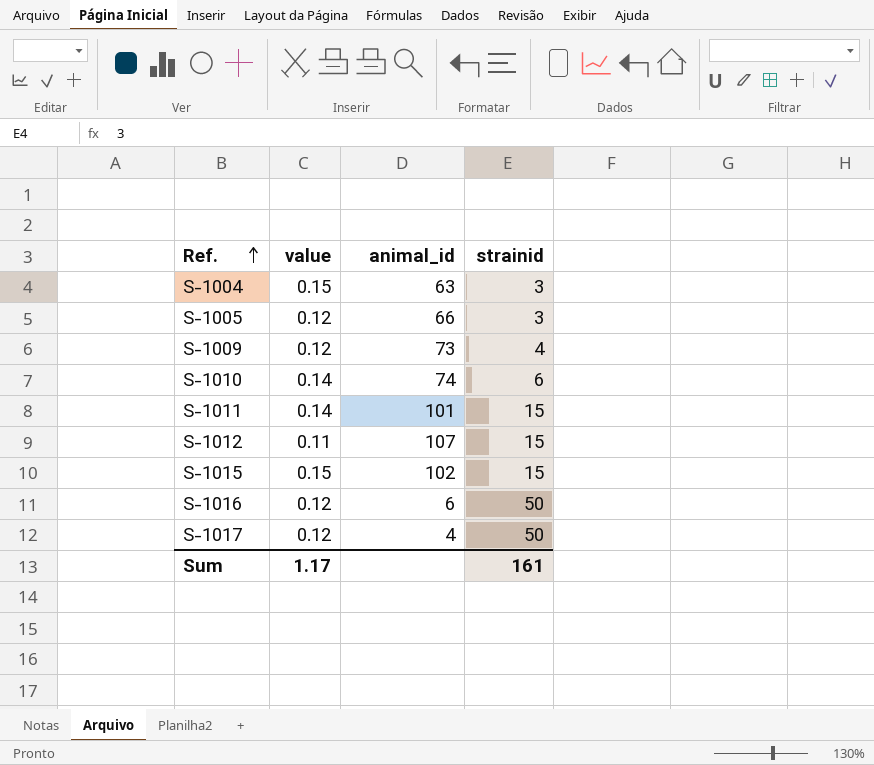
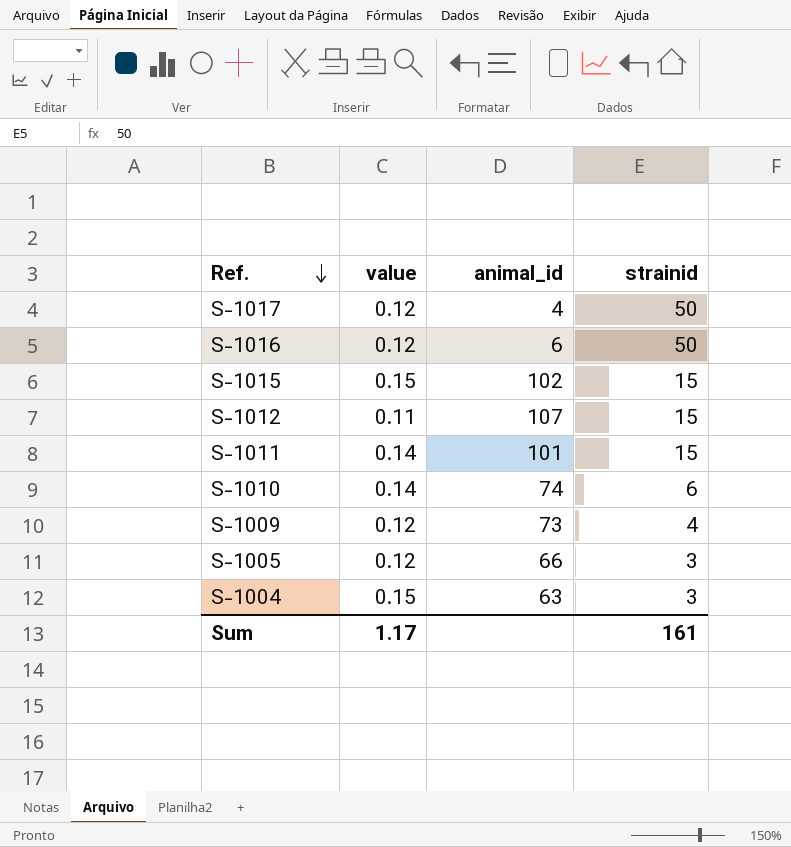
row order: Ref. ascending -> Ref. descending

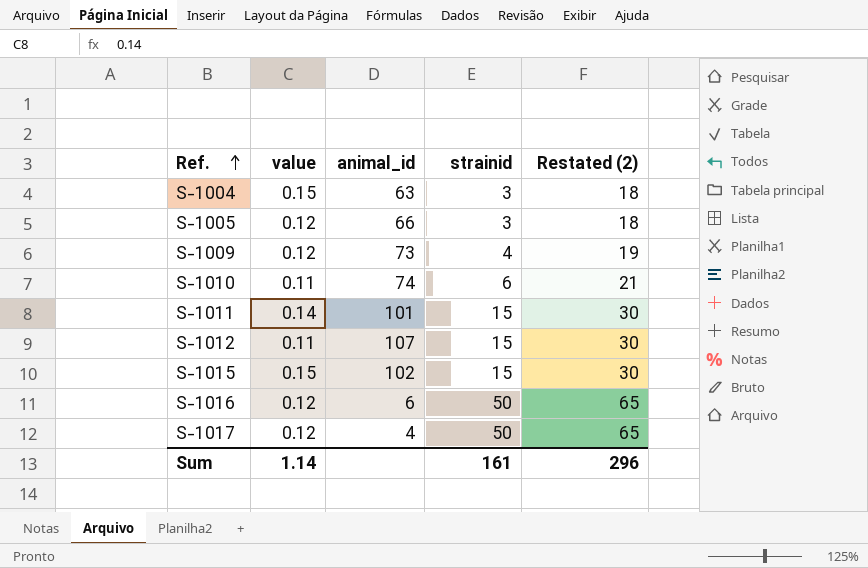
row order: Ref. descending -> Ref. ascending
column Restated (2) | formula: none -> [strainid] + 15
S-1010 | value: 0.14 -> 0.11
Sum | value: 1.17 -> 1.14

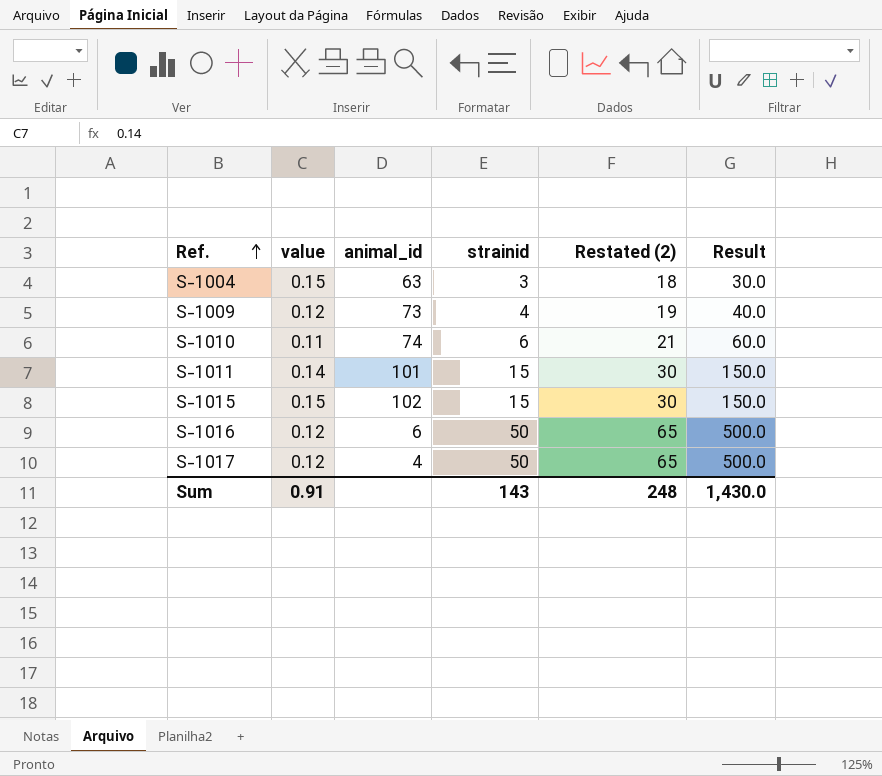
column Result | formula: none -> [strainid] * 10
row S-1005: 0.12 | 66 | 3 | 18 -> none
row S-1012: 0.11 | 107 | 15 | 30 -> none
Sum | value: 1.14 -> 0.91
Sum | strainid: 161 -> 143
Sum | Restated (2): 296 -> 248

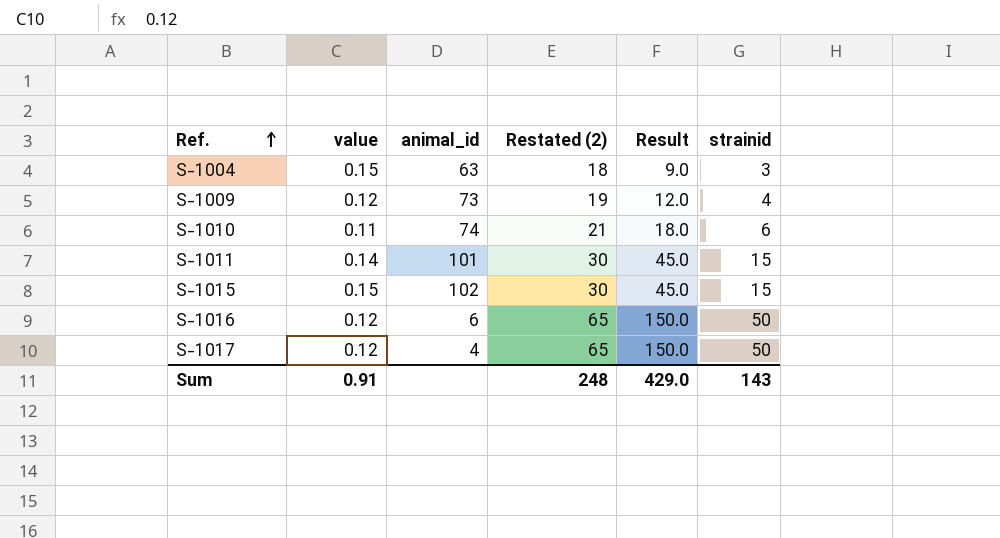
column Result | formula: [strainid] * 10 -> [strainid] * 3
column strainid | position: 4 -> 6
Sum | Result: 1,430.0 -> 429.0

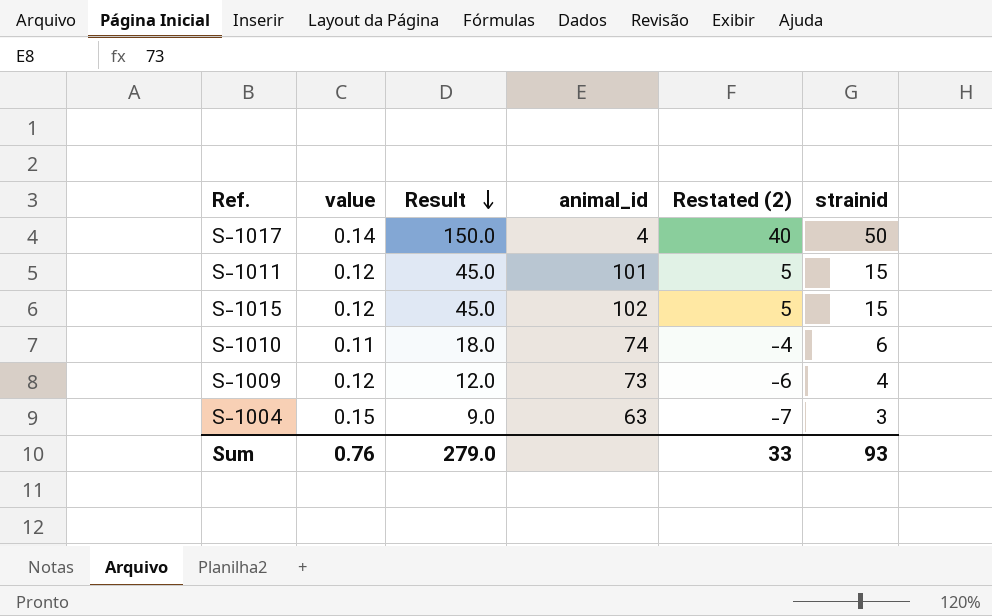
row order: Ref. ascending -> Result descending
column Result | position: 5 -> 3
column Restated (2) | formula: [strainid] + 15 -> [strainid] - 10
row S-1016: 0.12 | 6 | 65 | 150.0 | 50 -> none
S-1017 | value: 0.12 -> 0.14
S-1011 | value: 0.14 -> 0.12
S-1015 | value: 0.15 -> 0.12
Sum | value: 0.91 -> 0.76
Sum | Result: 429.0 -> 279.0
Sum | Restated (2): 248 -> 33
Sum | strainid: 143 -> 93

